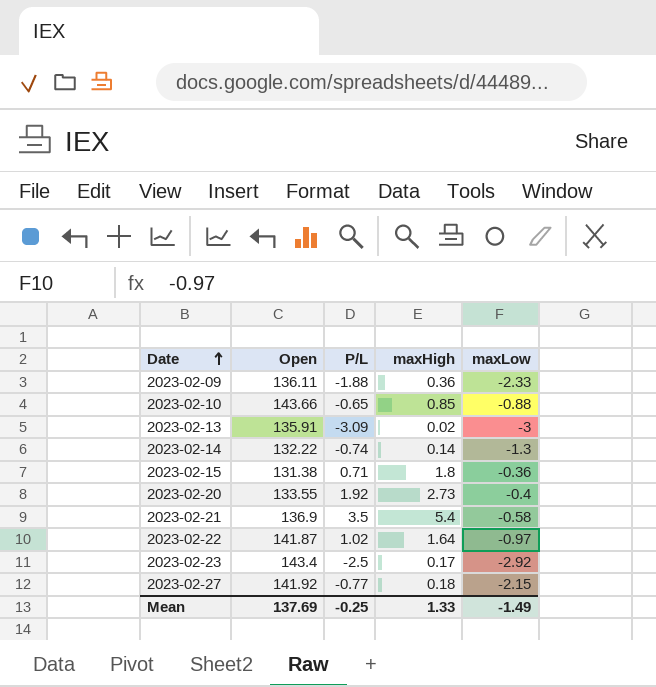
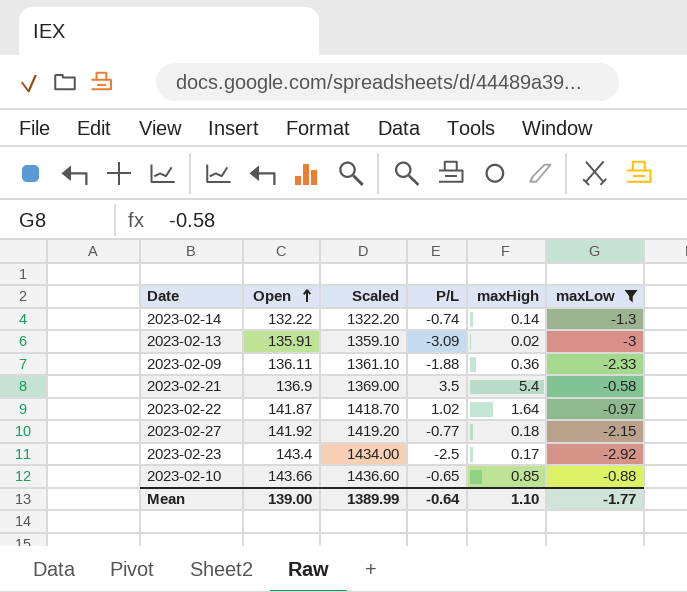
filter: none -> maxLow <= -0.58
row order: Date ascending -> Open ascending
column Scaled | formula: none -> [Open] * 10
Mean | Open: 137.69 -> 139.00
Mean | P/L: -0.25 -> -0.64
Mean | maxHigh: 1.33 -> 1.10
Mean | maxLow: -1.49 -> -1.77

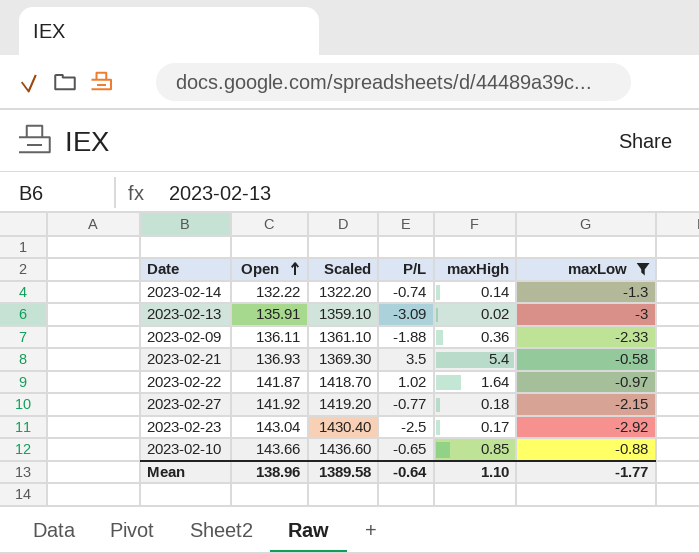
2023-02-21 | Open: 136.9 -> 136.93
2023-02-21 | Scaled: 1369.00 -> 1369.30
2023-02-23 | Open: 143.4 -> 143.04
2023-02-23 | Scaled: 1434.00 -> 1430.40
Mean | Open: 139.00 -> 138.96
Mean | Scaled: 1389.99 -> 1389.58

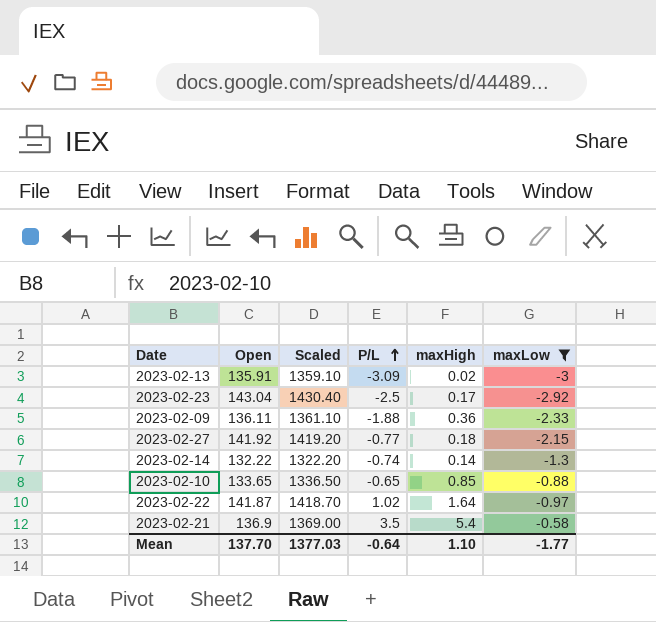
row order: Open ascending -> P/L ascending
2023-02-10 | Open: 143.66 -> 133.65
2023-02-10 | Scaled: 1436.60 -> 1336.50
2023-02-21 | Open: 136.93 -> 136.9
2023-02-21 | Scaled: 1369.30 -> 1369.00
Mean | Open: 138.96 -> 137.70
Mean | Scaled: 1389.58 -> 1377.03

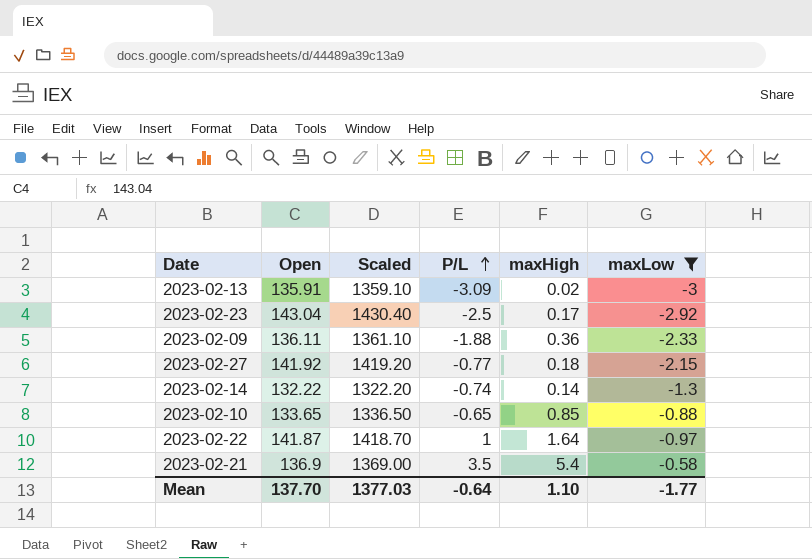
2023-02-22 | P/L: 1.02 -> 1

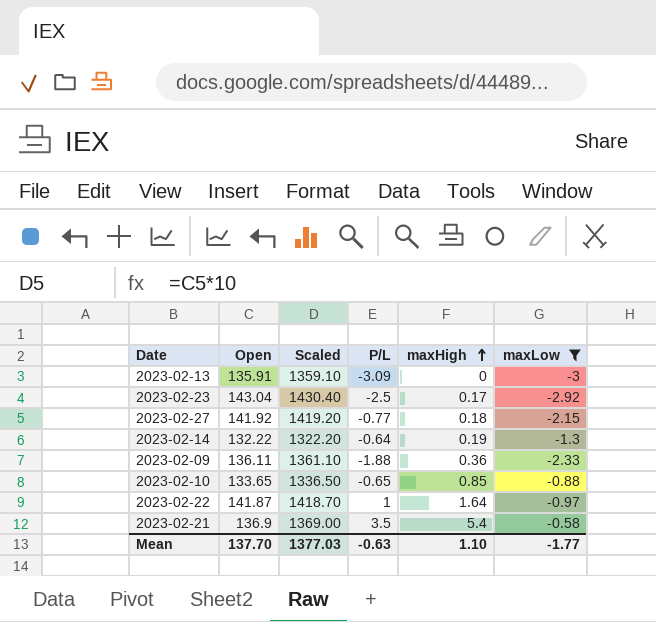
row order: P/L ascending -> maxHigh ascending
2023-02-13 | maxHigh: 0.02 -> 0
2023-02-14 | P/L: -0.74 -> -0.64
2023-02-14 | maxHigh: 0.14 -> 0.19
Mean | P/L: -0.64 -> -0.63

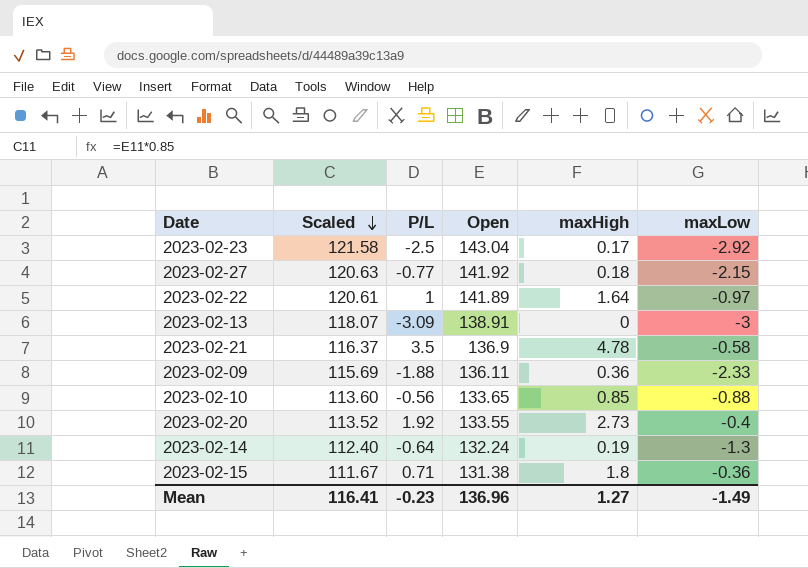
filter: maxLow <= -0.58 -> none
row order: maxHigh ascending -> Scaled descending
column Scaled | formula: [Open] * 10 -> [Open] * 0.85
column Open | position: 2 -> 4
2023-02-22 | Open: 141.87 -> 141.89
2023-02-13 | Open: 135.91 -> 138.91
2023-02-21 | maxHigh: 5.4 -> 4.78
2023-02-10 | P/L: -0.65 -> -0.56
2023-02-14 | Open: 132.22 -> 132.24
Mean | Scaled: 1377.03 -> 116.41
Mean | P/L: -0.63 -> -0.23
Mean | Open: 137.70 -> 136.96
Mean | maxHigh: 1.10 -> 1.27
Mean | maxLow: -1.77 -> -1.49

